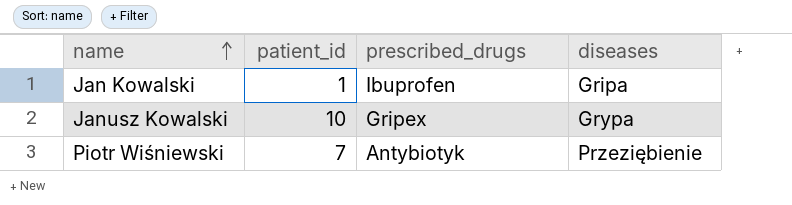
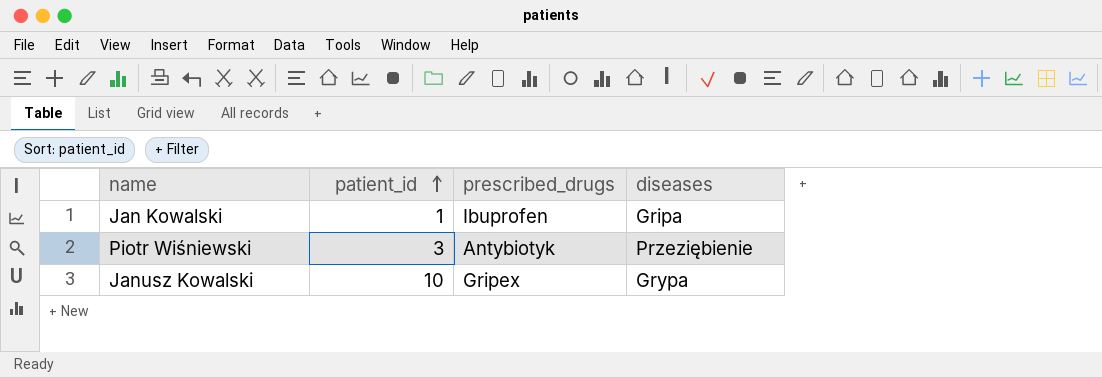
row order: name ascending -> patient_id ascending
Piotr Wiśniewski | patient_id: 7 -> 3

